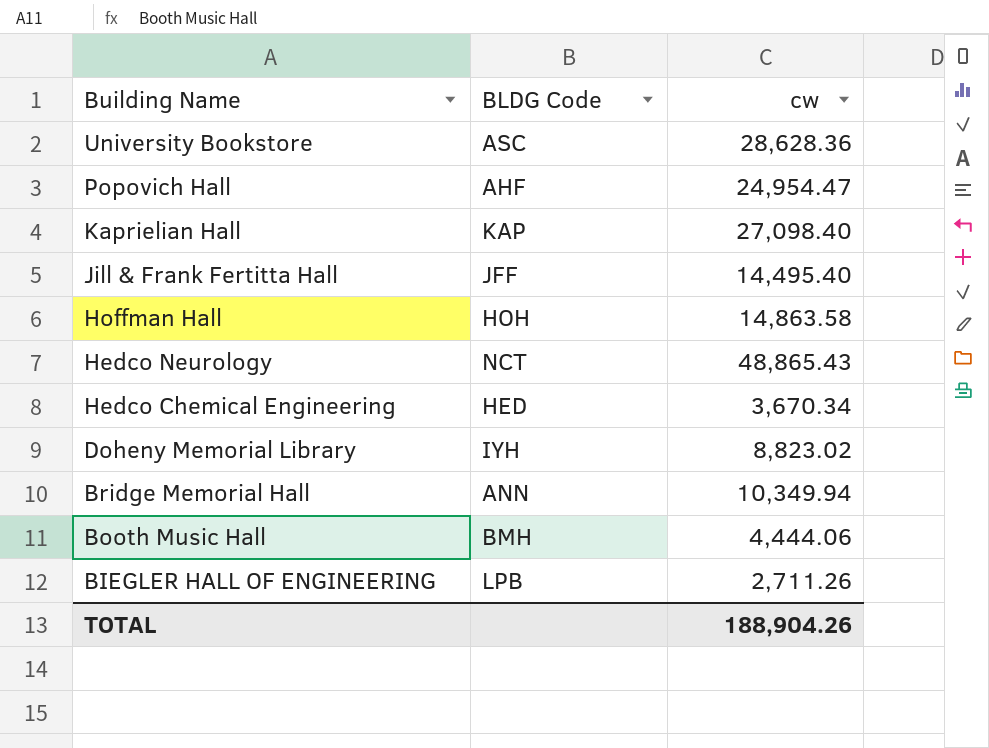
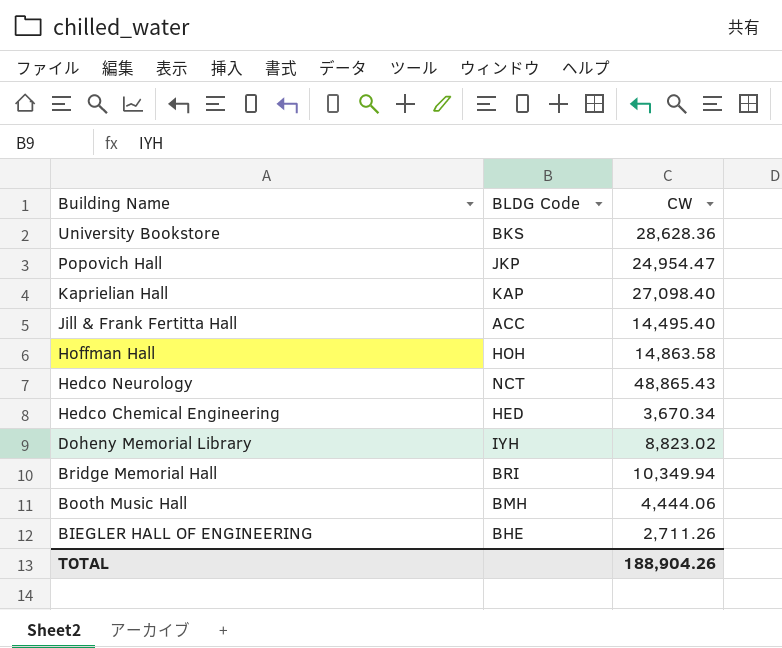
column name: cw -> CW
University Bookstore | BLDG Code: ASC -> BKS
Popovich Hall | BLDG Code: AHF -> JKP
Jill & Frank Fertitta Hall | BLDG Code: JFF -> ACC
Bridge Memorial Hall | BLDG Code: ANN -> BRI
BIEGLER HALL OF ENGINEERING | BLDG Code: LPB -> BHE

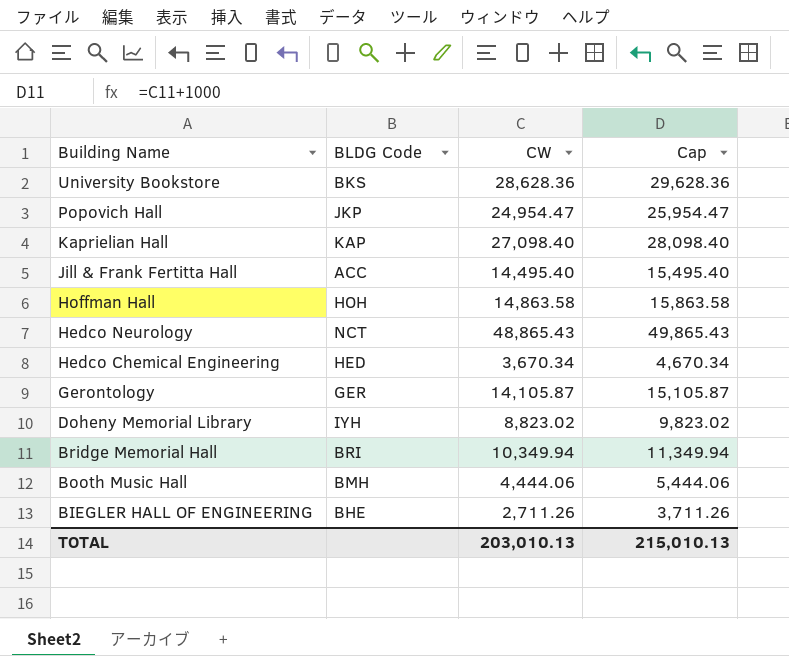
column Cap | formula: none -> [CW] + 1000
row Gerontology: none -> GER | 14,105.87 | 15,105.87
TOTAL | CW: 188,904.26 -> 203,010.13

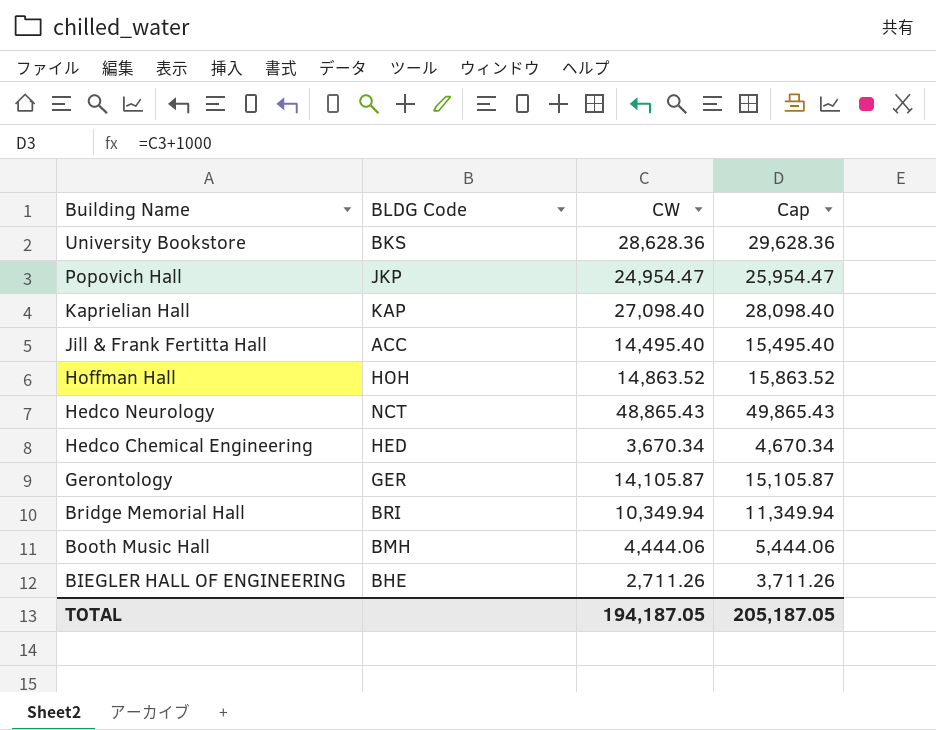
row Doheny Memorial Library: IYH | 8,823.02 | 9,823.02 -> none
Hoffman Hall | CW: 14,863.58 -> 14,863.52
Hoffman Hall | Cap: 15,863.58 -> 15,863.52
TOTAL | CW: 203,010.13 -> 194,187.05
TOTAL | Cap: 215,010.13 -> 205,187.05

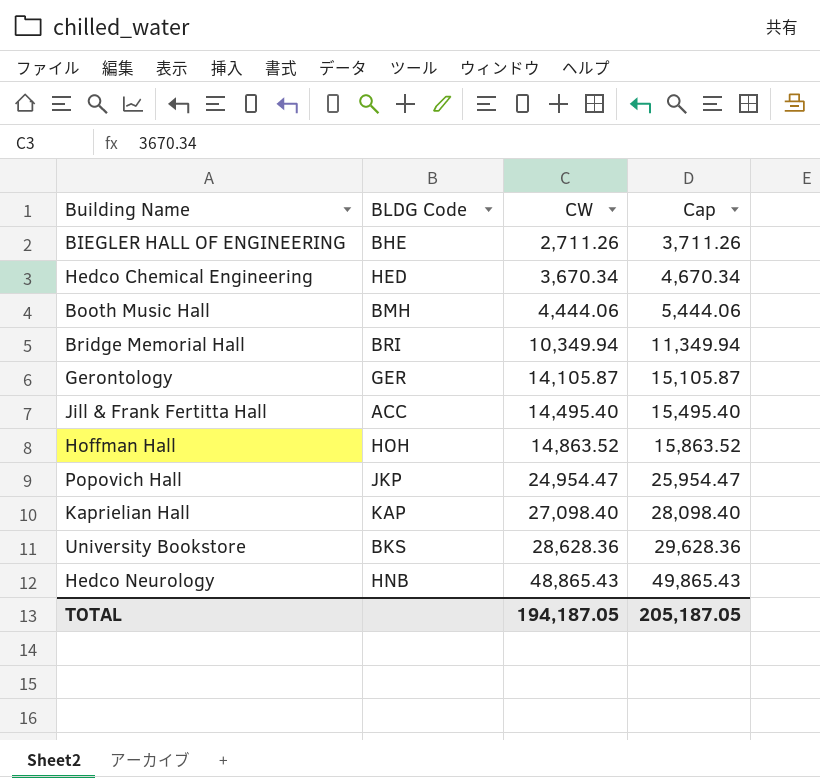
row order: Building Name descending -> CW ascending
Hedco Neurology | BLDG Code: NCT -> HNB

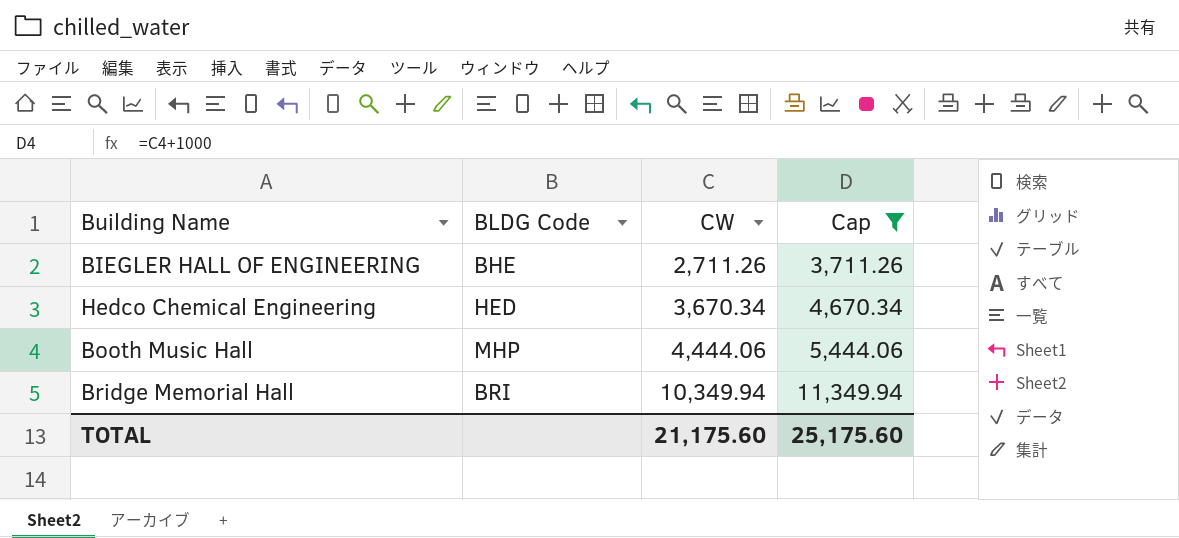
filter: none -> Cap <= 11,349.94
Booth Music Hall | BLDG Code: BMH -> MHP
TOTAL | CW: 194,187.05 -> 21,175.60
TOTAL | Cap: 205,187.05 -> 25,175.60

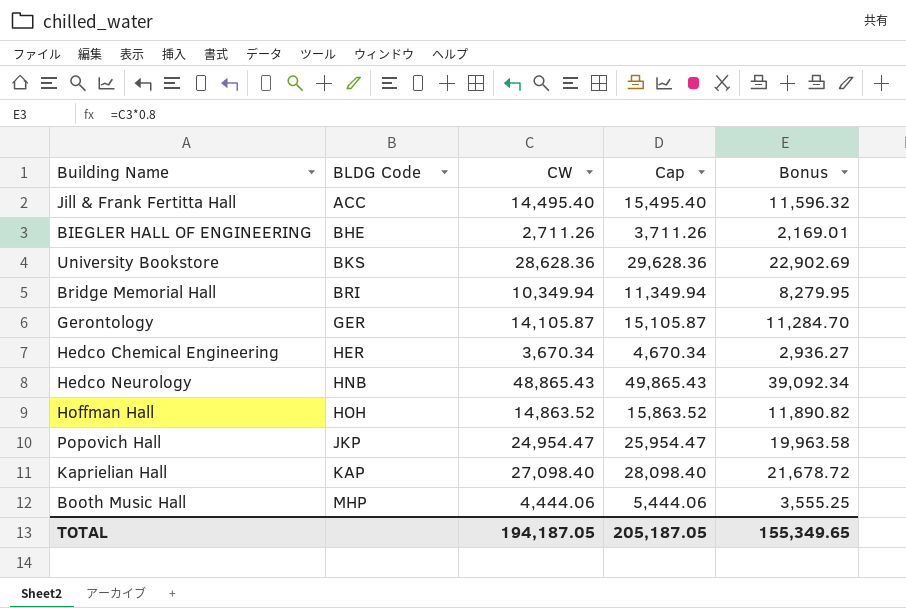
filter: Cap <= 11,349.94 -> none
row order: CW ascending -> BLDG Code ascending
column Bonus | formula: none -> [CW] * 0.8
Hedco Chemical Engineering | BLDG Code: HED -> HER
TOTAL | CW: 21,175.60 -> 194,187.05
TOTAL | Cap: 25,175.60 -> 205,187.05

